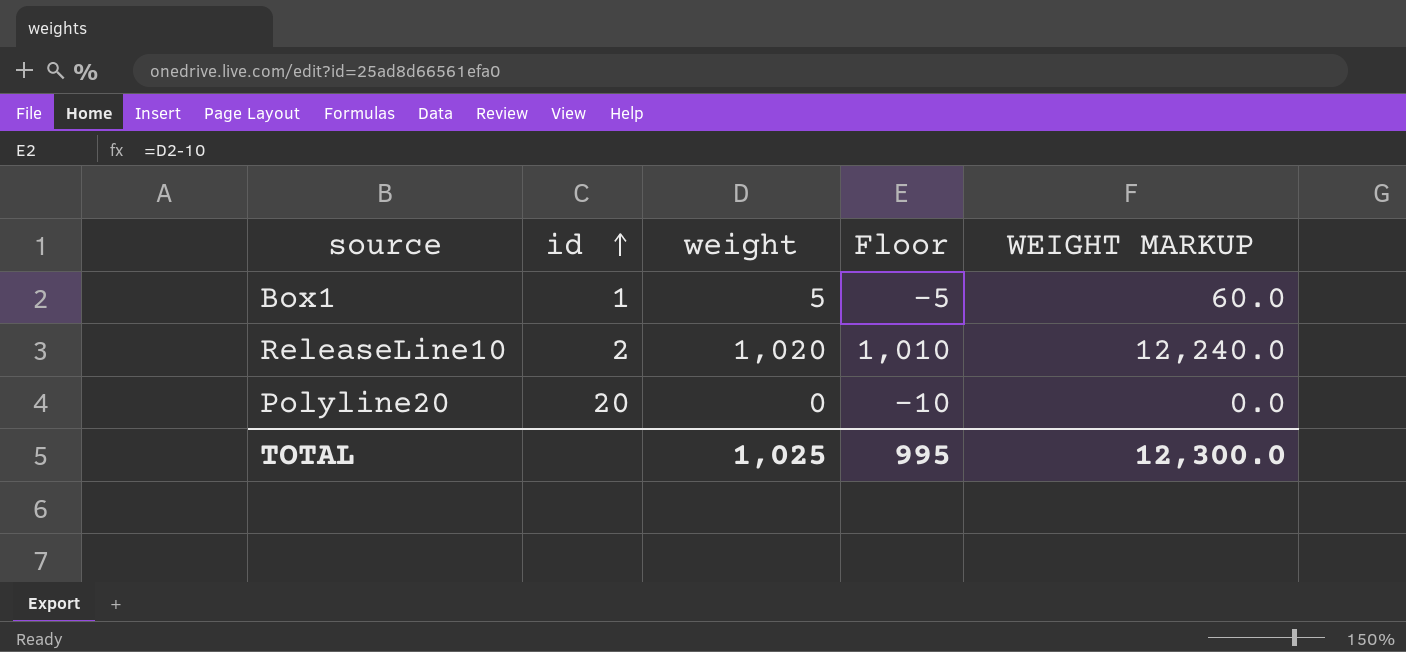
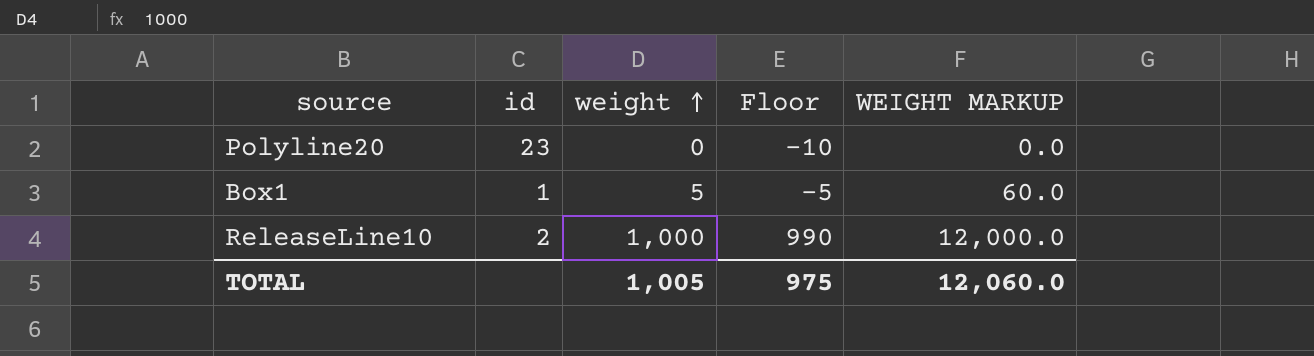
row order: id ascending -> weight ascending
Polyline20 | id: 20 -> 23
ReleaseLine10 | weight: 1,020 -> 1,000
ReleaseLine10 | Floor: 1,010 -> 990
ReleaseLine10 | WEIGHT MARKUP: 12,240.0 -> 12,000.0
TOTAL | weight: 1,025 -> 1,005
TOTAL | Floor: 995 -> 975
TOTAL | WEIGHT MARKUP: 12,300.0 -> 12,060.0

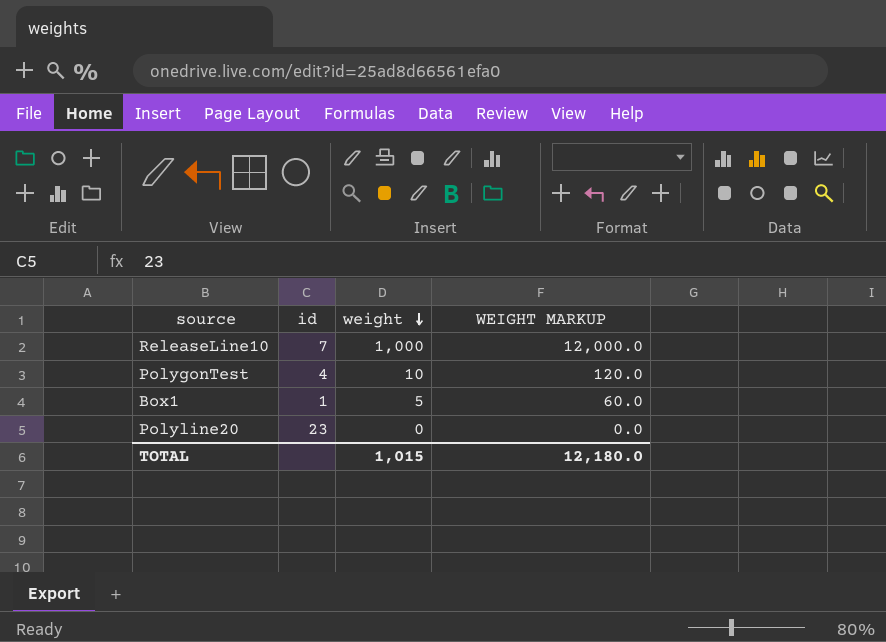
row order: weight ascending -> weight descending
column Floor | formula: [weight] - 10 -> none
ReleaseLine10 | id: 2 -> 7
row PolygonTest: none -> 4 | 10 | 120.0
TOTAL | weight: 1,005 -> 1,015
TOTAL | WEIGHT MARKUP: 12,060.0 -> 12,180.0

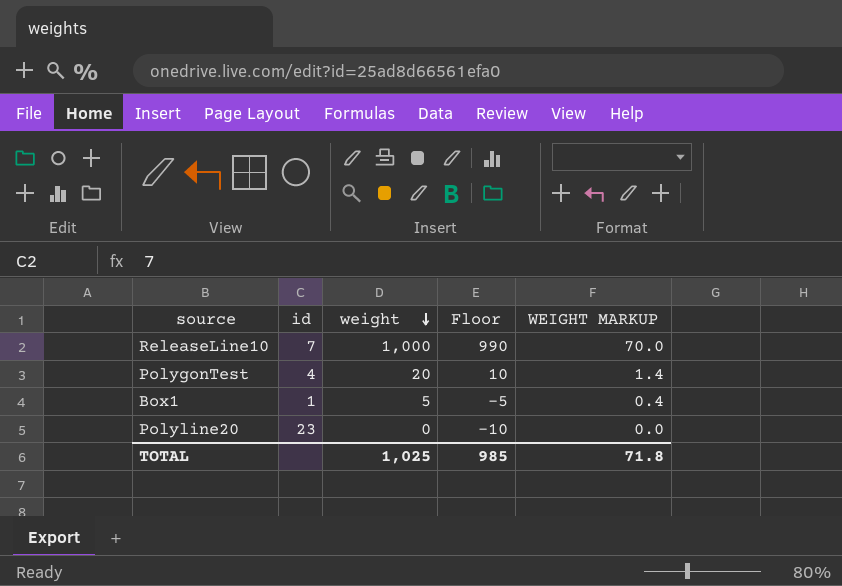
column Floor | formula: none -> [weight] - 10
column WEIGHT MARKUP | formula: [weight] * 12 -> [weight] * 0.07
PolygonTest | weight: 10 -> 20
TOTAL | weight: 1,015 -> 1,025
TOTAL | WEIGHT MARKUP: 12,180.0 -> 71.8

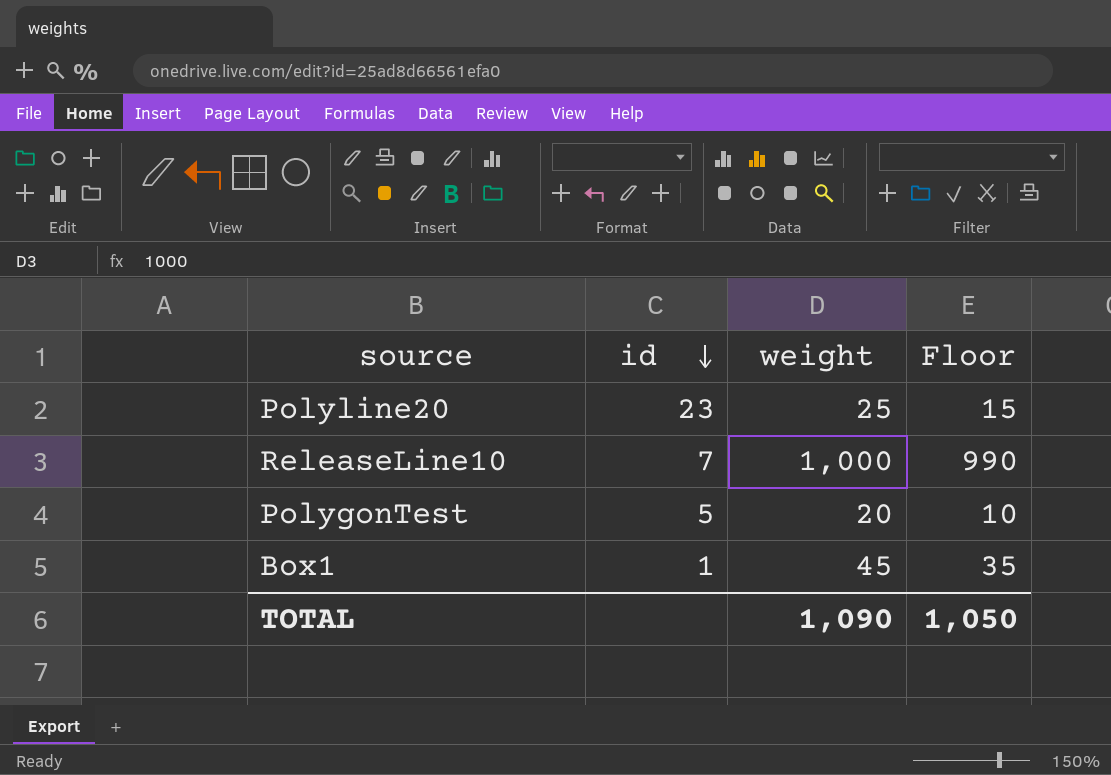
row order: weight descending -> id descending
column WEIGHT MARKUP | formula: [weight] * 0.07 -> none
Polyline20 | weight: 0 -> 25
Polyline20 | Floor: -10 -> 15
PolygonTest | id: 4 -> 5
Box1 | weight: 5 -> 45
Box1 | Floor: -5 -> 35
TOTAL | weight: 1,025 -> 1,090
TOTAL | Floor: 985 -> 1,050

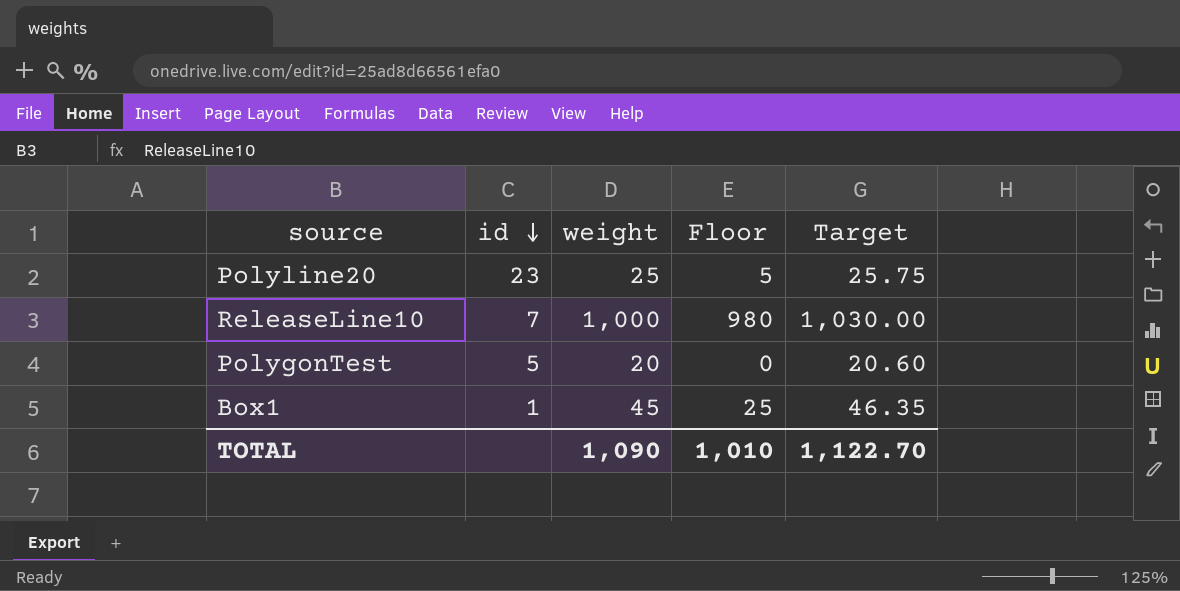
column Floor | formula: [weight] - 10 -> [weight] - 20
column Target | formula: none -> [weight] * 1.03
TOTAL | Floor: 1,050 -> 1,010

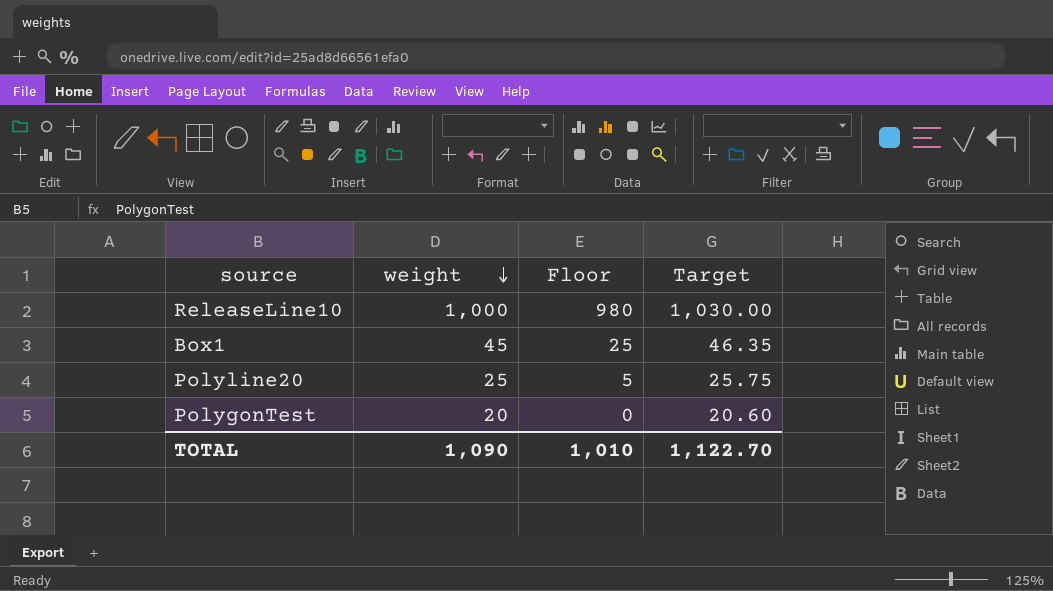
row order: id descending -> weight descending
column id | position: 2 -> none

